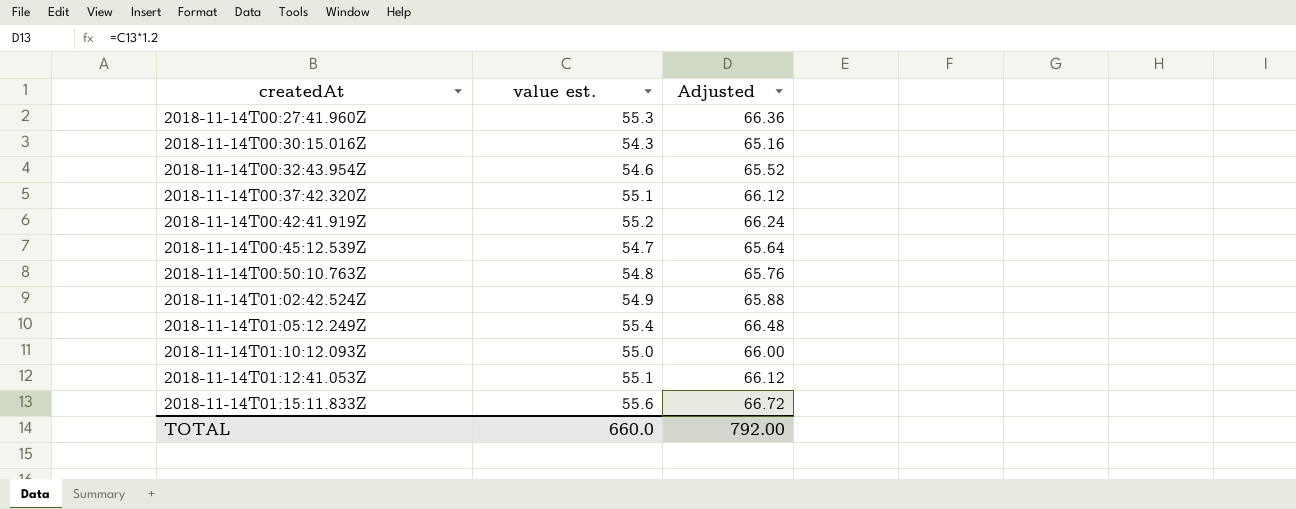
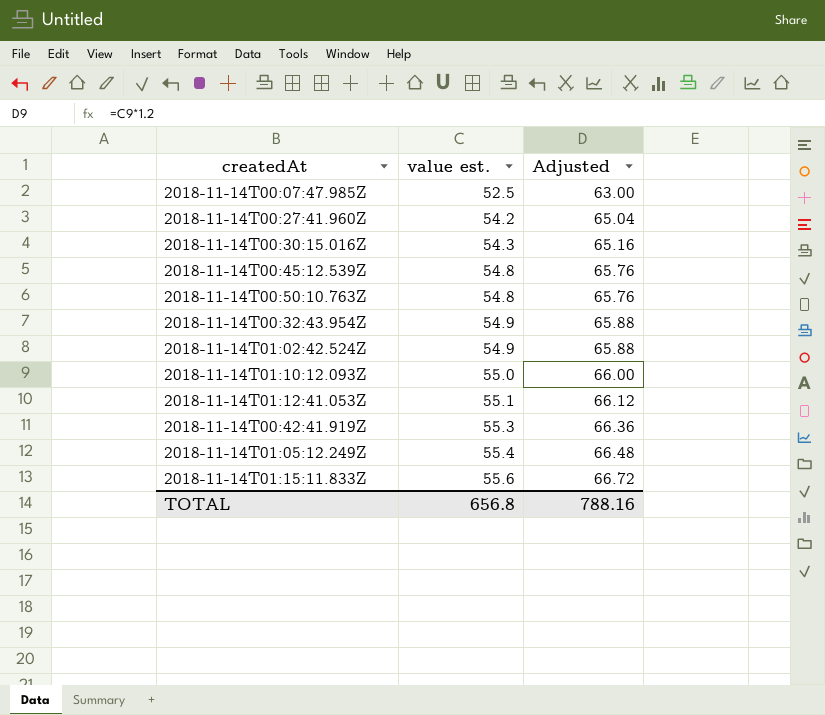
row order: createdAt ascending -> value est. ascending
row 2018-11-14T00:37:42.320Z: 55.1 | 66.12 -> none
row 2018-11-14T00:07:47.985Z: none -> 52.5 | 63.00
2018-11-14T00:27:41.960Z | value est.: 55.3 -> 54.2
2018-11-14T00:27:41.960Z | Adjusted: 66.36 -> 65.04
2018-11-14T00:45:12.539Z | value est.: 54.7 -> 54.8
2018-11-14T00:45:12.539Z | Adjusted: 65.64 -> 65.76
2018-11-14T00:32:43.954Z | value est.: 54.6 -> 54.9
2018-11-14T00:32:43.954Z | Adjusted: 65.52 -> 65.88
2018-11-14T00:42:41.919Z | value est.: 55.2 -> 55.3
2018-11-14T00:42:41.919Z | Adjusted: 66.24 -> 66.36
TOTAL | value est.: 660.0 -> 656.8
TOTAL | Adjusted: 792.00 -> 788.16

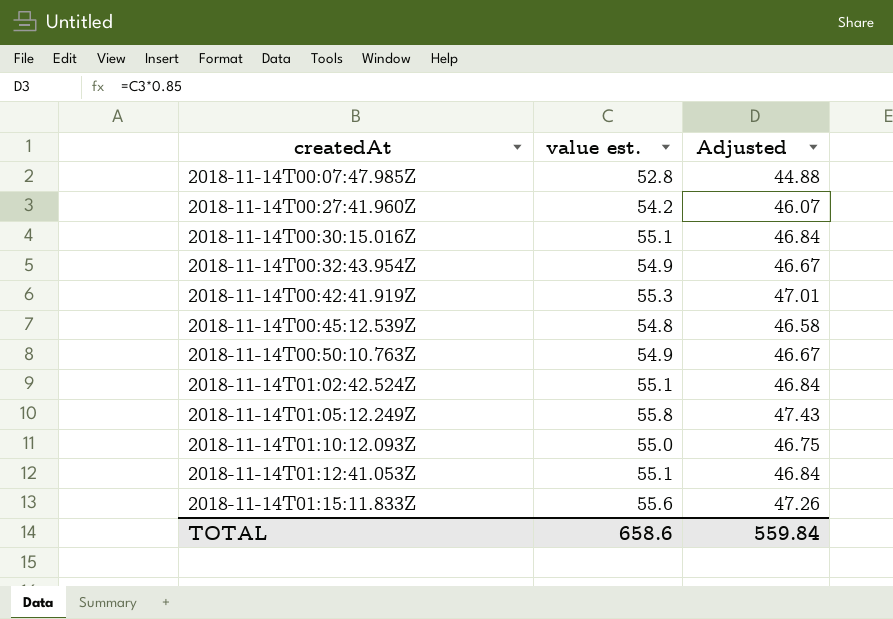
row order: value est. ascending -> createdAt ascending
column Adjusted | formula: [value est.] * 1.2 -> [value est.] * 0.85
2018-11-14T00:07:47.985Z | value est.: 52.5 -> 52.8
2018-11-14T00:30:15.016Z | value est.: 54.3 -> 55.1
2018-11-14T00:50:10.763Z | value est.: 54.8 -> 54.9
2018-11-14T01:02:42.524Z | value est.: 54.9 -> 55.1
2018-11-14T01:05:12.249Z | value est.: 55.4 -> 55.8
TOTAL | value est.: 656.8 -> 658.6
TOTAL | Adjusted: 788.16 -> 559.84

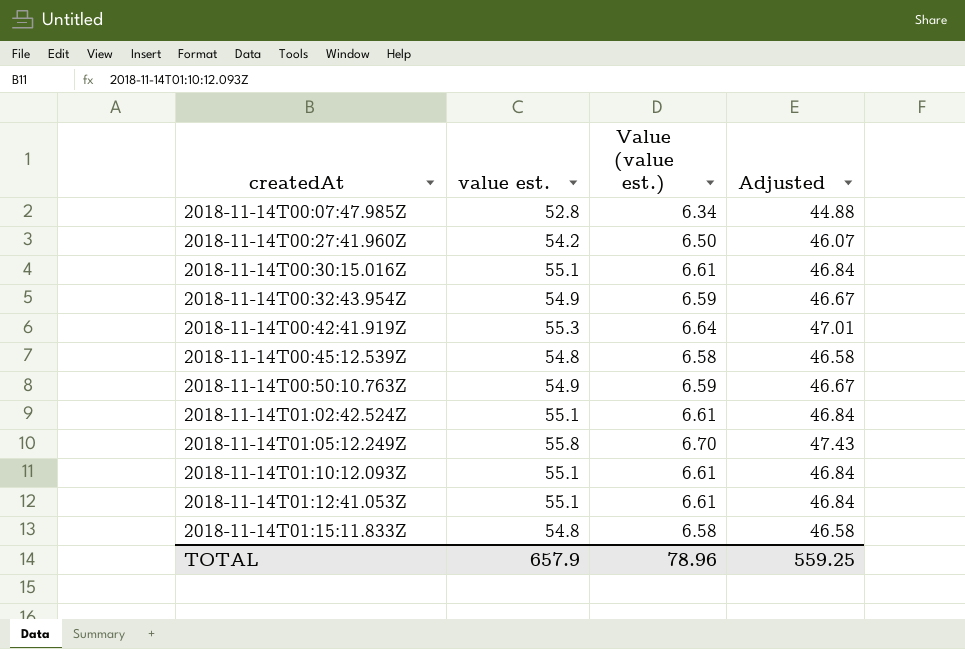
column Value (value est.) | formula: none -> [value est.] * 0.12
2018-11-14T01:10:12.093Z | value est.: 55.0 -> 55.1
2018-11-14T01:10:12.093Z | Adjusted: 46.75 -> 46.84
2018-11-14T01:15:11.833Z | value est.: 55.6 -> 54.8
2018-11-14T01:15:11.833Z | Adjusted: 47.26 -> 46.58
TOTAL | value est.: 658.6 -> 657.9
TOTAL | Adjusted: 559.84 -> 559.25

